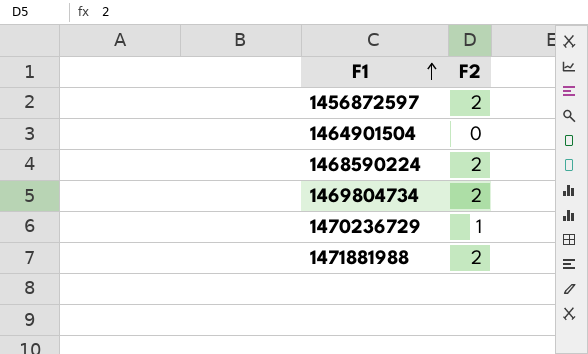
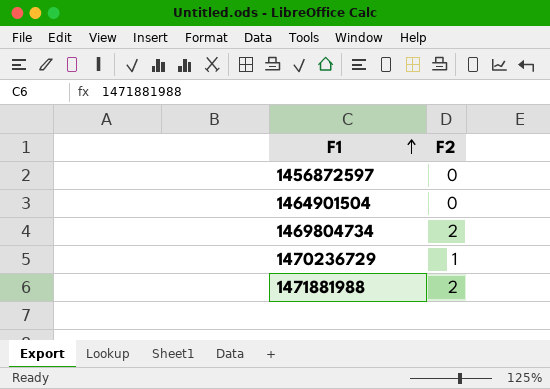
row 1468590224: 2 -> none
1456872597 | F2: 2 -> 0

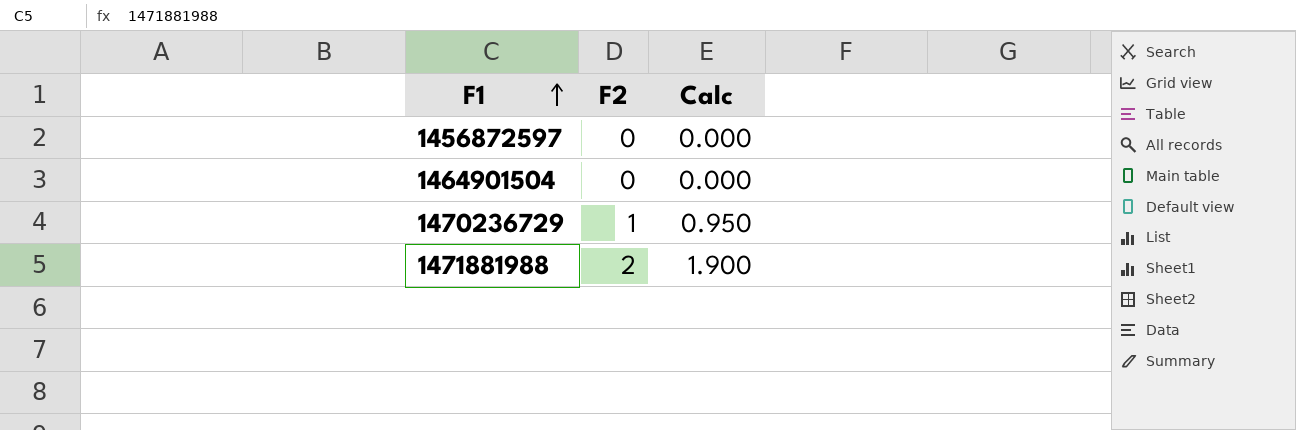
column Calc | formula: none -> [F2] * 0.95
row 1469804734: 2 -> none

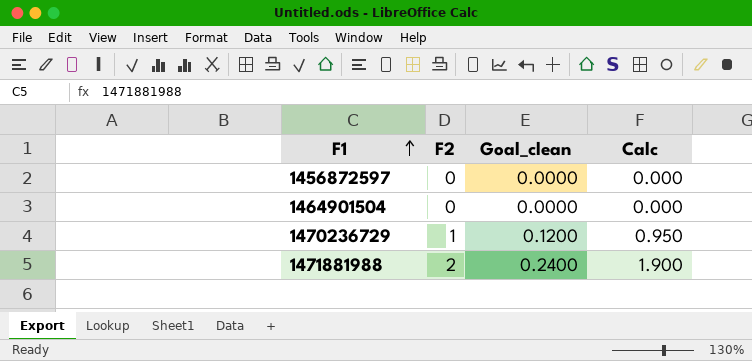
column Goal_clean | formula: none -> [F2] * 0.12

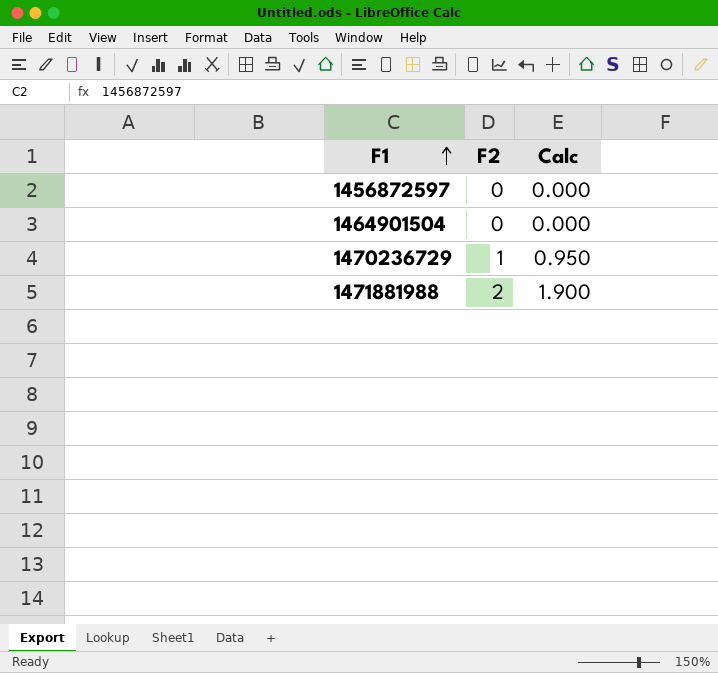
column Goal_clean | formula: [F2] * 0.12 -> none

